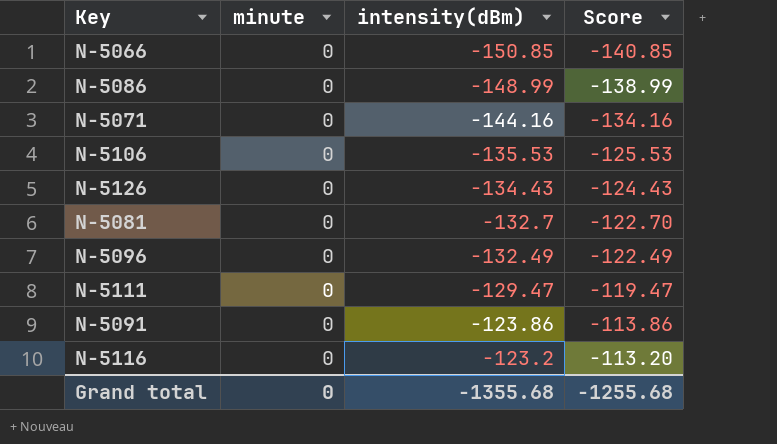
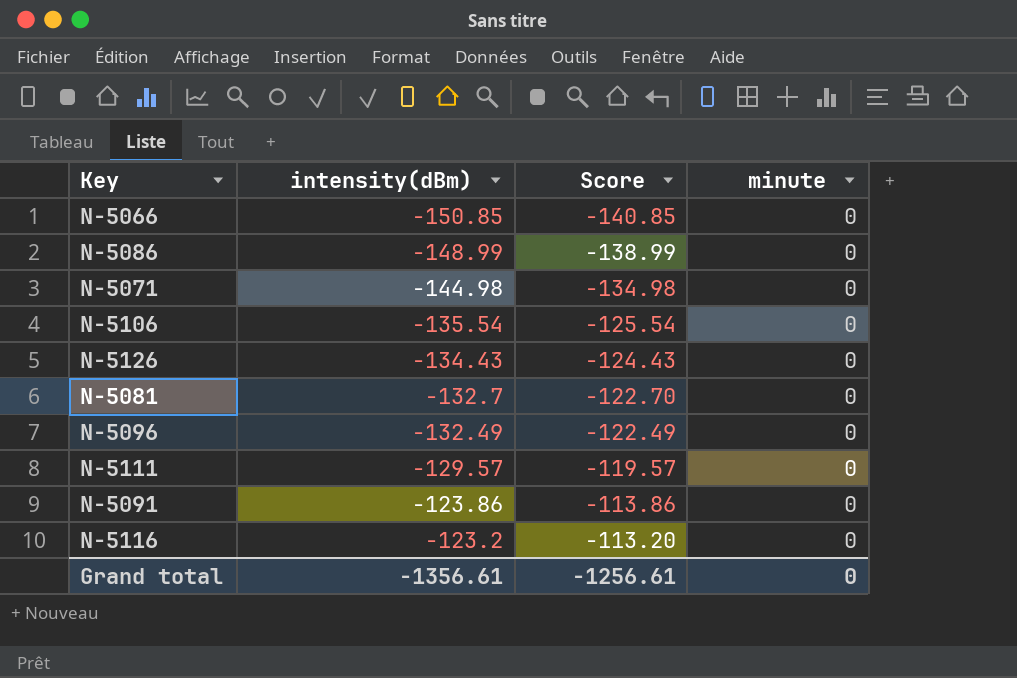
column minute | position: 2 -> 4
N-5071 | intensity(dBm): -144.16 -> -144.98
N-5071 | Score: -134.16 -> -134.98
N-5106 | intensity(dBm): -135.53 -> -135.54
N-5106 | Score: -125.53 -> -125.54
N-5111 | intensity(dBm): -129.47 -> -129.57
N-5111 | Score: -119.47 -> -119.57
Grand total | intensity(dBm): -1355.68 -> -1356.61
Grand total | Score: -1255.68 -> -1256.61

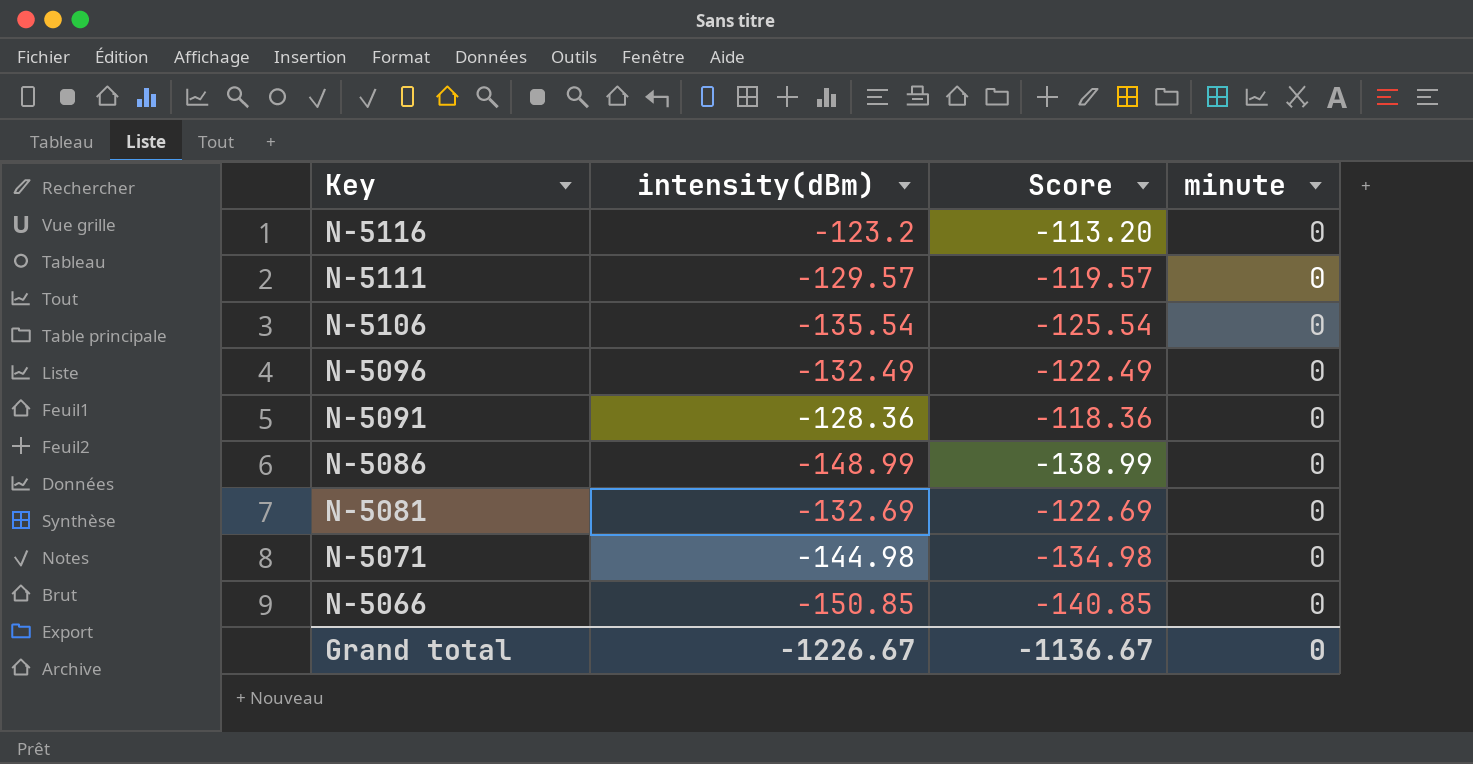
row order: intensity(dBm) ascending -> Key descending
row N-5126: -134.43 | -124.43 | 0 -> none
N-5091 | intensity(dBm): -123.86 -> -128.36
N-5091 | Score: -113.86 -> -118.36
N-5081 | intensity(dBm): -132.7 -> -132.69
N-5081 | Score: -122.70 -> -122.69
Grand total | intensity(dBm): -1356.61 -> -1226.67
Grand total | Score: -1256.61 -> -1136.67

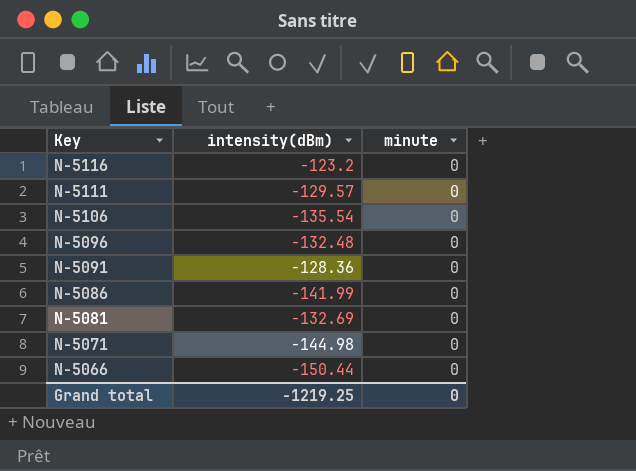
column Score | formula: [intensity(dBm)] + 10 -> none
N-5096 | intensity(dBm): -132.49 -> -132.48
N-5086 | intensity(dBm): -148.99 -> -141.99
N-5066 | intensity(dBm): -150.85 -> -150.44
Grand total | intensity(dBm): -1226.67 -> -1219.25

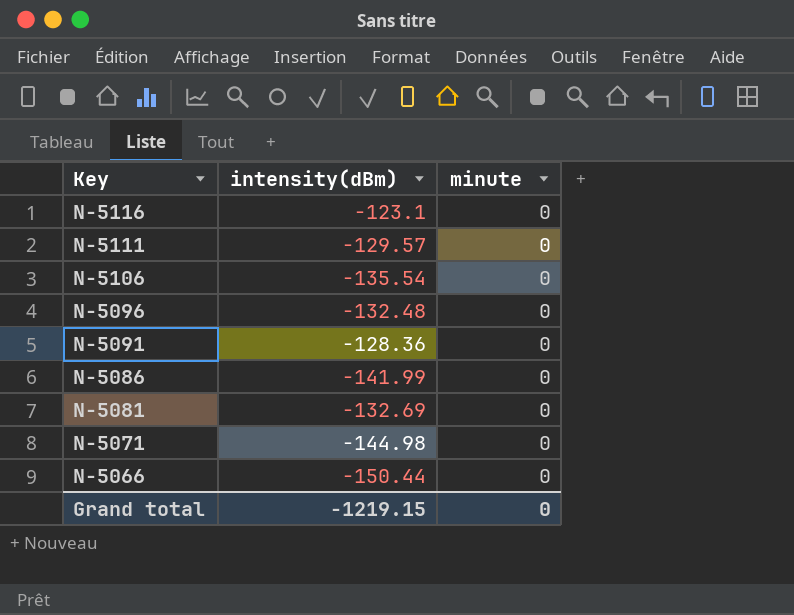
N-5116 | intensity(dBm): -123.2 -> -123.1
Grand total | intensity(dBm): -1219.25 -> -1219.15

